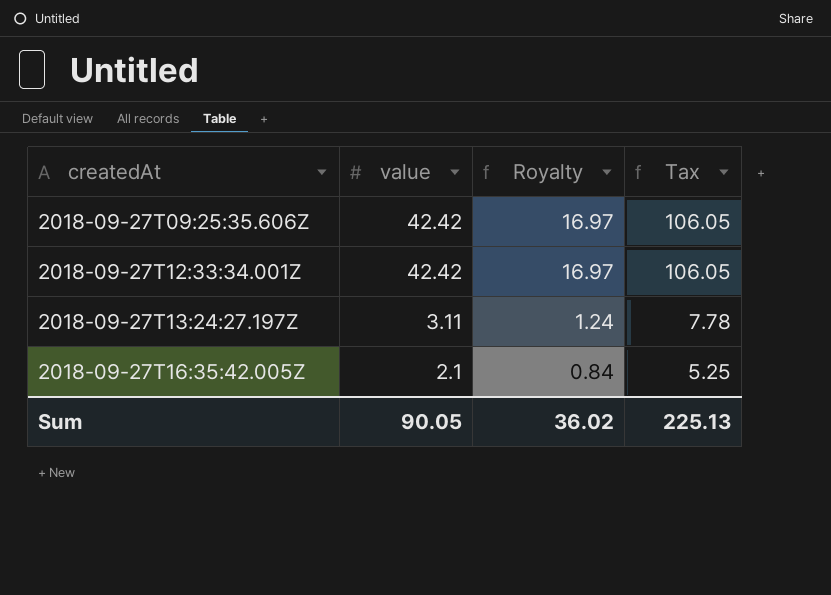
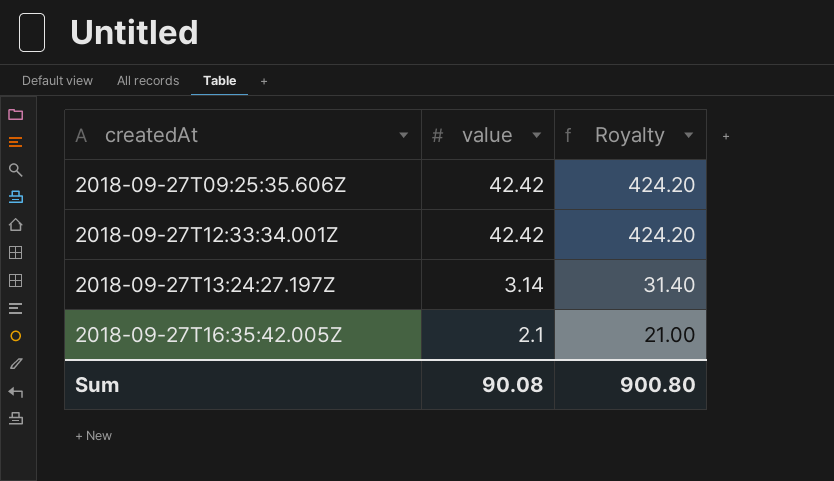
column Tax | formula: [value] * 2.5 -> none
column Royalty | formula: [value] * 0.4 -> [value] * 10
2018-09-27T13:24:27.197Z | value: 3.11 -> 3.14
Sum | value: 90.05 -> 90.08
Sum | Royalty: 36.02 -> 900.80

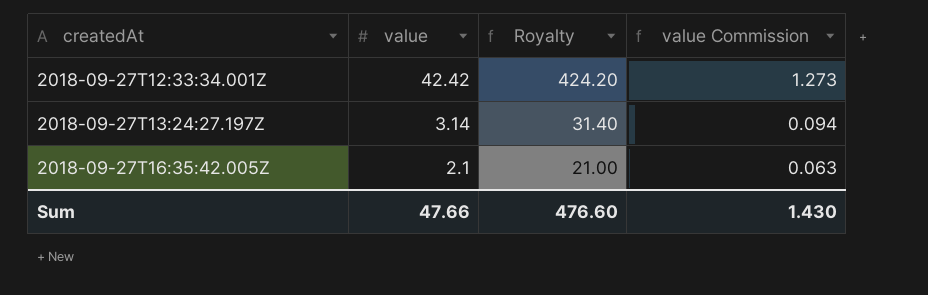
column value Commission | formula: none -> [value] * 0.03
row 2018-09-27T09:25:35.606Z: 42.42 | 424.20 -> none
Sum | value: 90.08 -> 47.66
Sum | Royalty: 900.80 -> 476.60

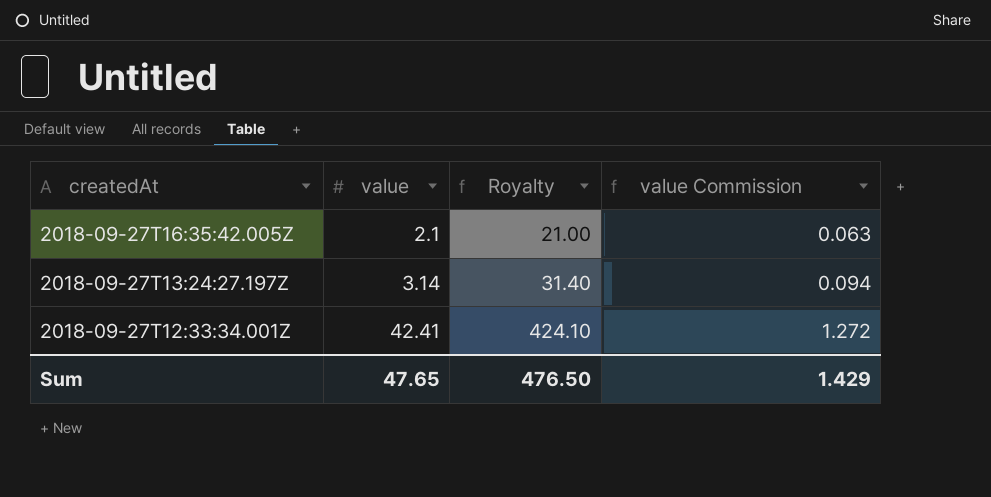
row order: createdAt ascending -> createdAt descending
2018-09-27T12:33:34.001Z | value: 42.42 -> 42.41
2018-09-27T12:33:34.001Z | Royalty: 424.20 -> 424.10
2018-09-27T12:33:34.001Z | value Commission: 1.273 -> 1.272
Sum | value: 47.66 -> 47.65
Sum | Royalty: 476.60 -> 476.50
Sum | value Commission: 1.430 -> 1.429

